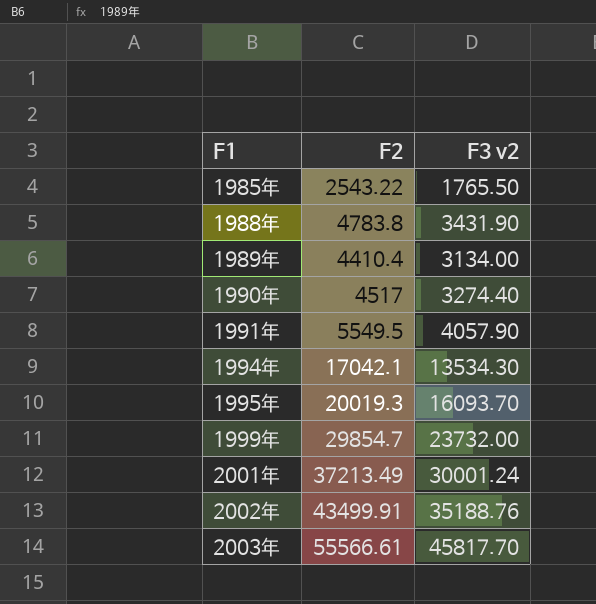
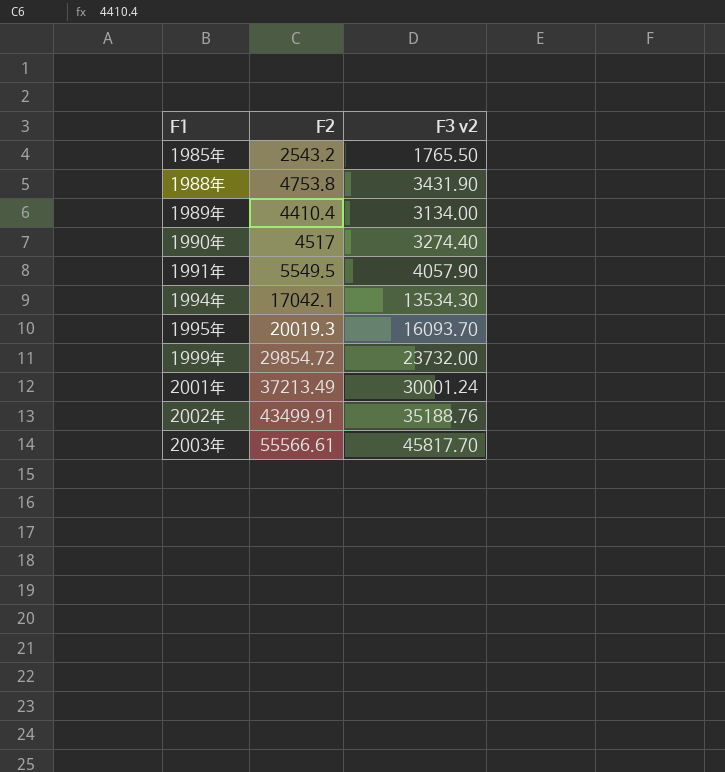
1985年 | F2: 2543.22 -> 2543.2
1988年 | F2: 4783.8 -> 4753.8
1999年 | F2: 29854.7 -> 29854.72

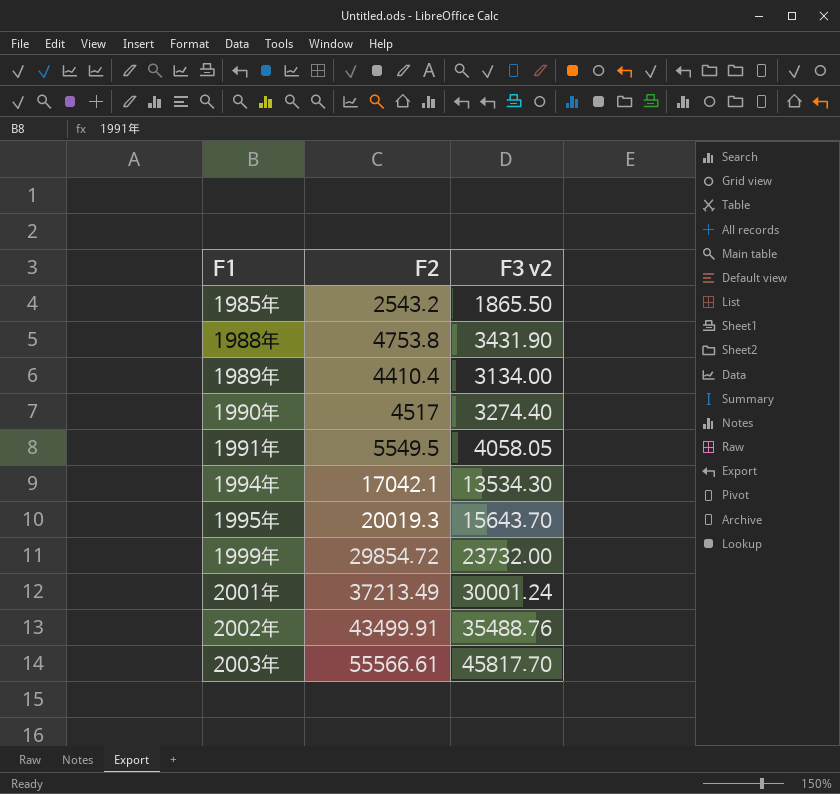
1985年 | F3 v2: 1765.50 -> 1865.50
1991年 | F3 v2: 4057.90 -> 4058.05
1995年 | F3 v2: 16093.70 -> 15643.70
2002年 | F3 v2: 35188.76 -> 35488.76

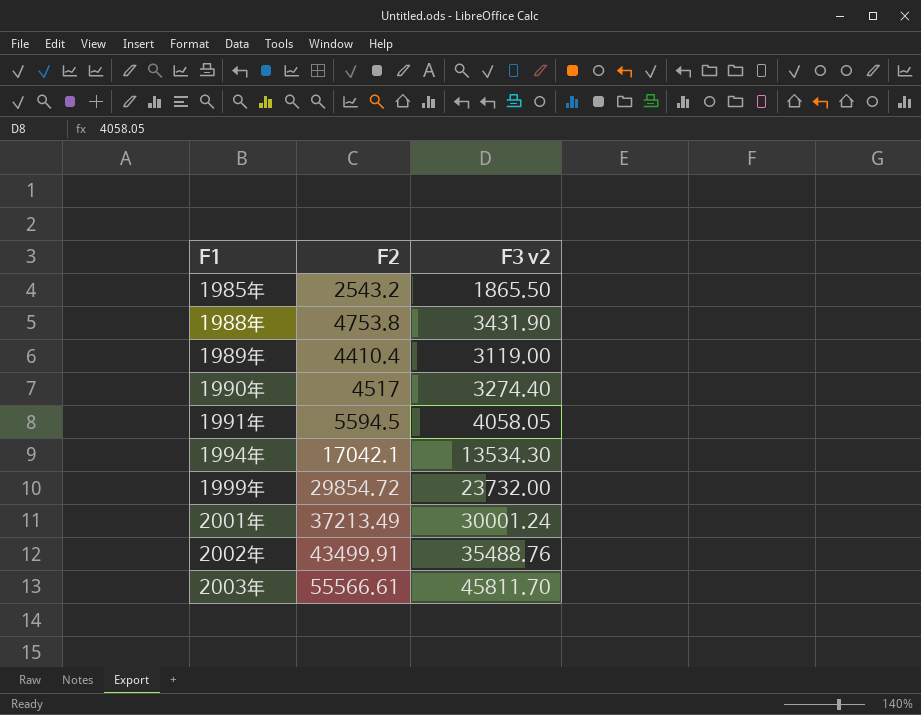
row 1995年: 20019.3 | 15643.70 -> none
1989年 | F3 v2: 3134.00 -> 3119.00
1991年 | F2: 5549.5 -> 5594.5
2003年 | F3 v2: 45817.70 -> 45811.70

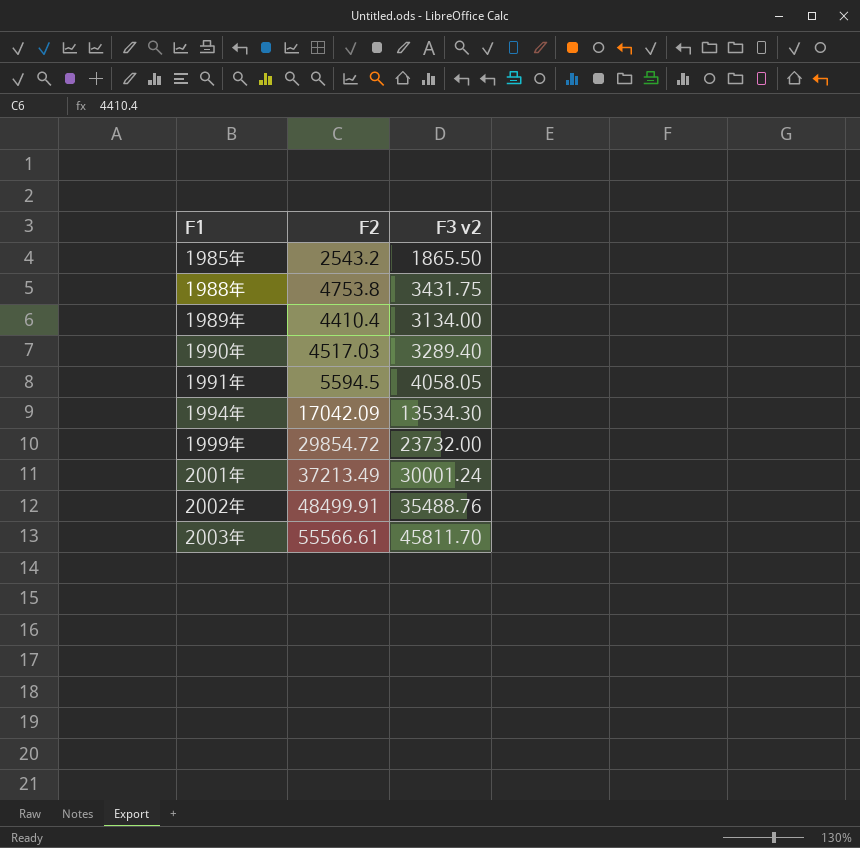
1988年 | F3 v2: 3431.90 -> 3431.75
1989年 | F3 v2: 3119.00 -> 3134.00
1990年 | F2: 4517 -> 4517.03
1990年 | F3 v2: 3274.40 -> 3289.40
1994年 | F2: 17042.1 -> 17042.09
2002年 | F2: 43499.91 -> 48499.91

